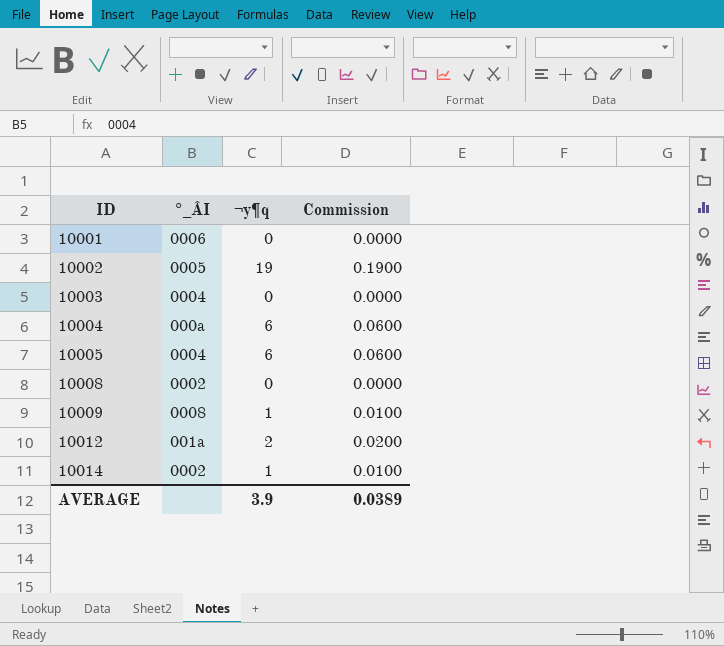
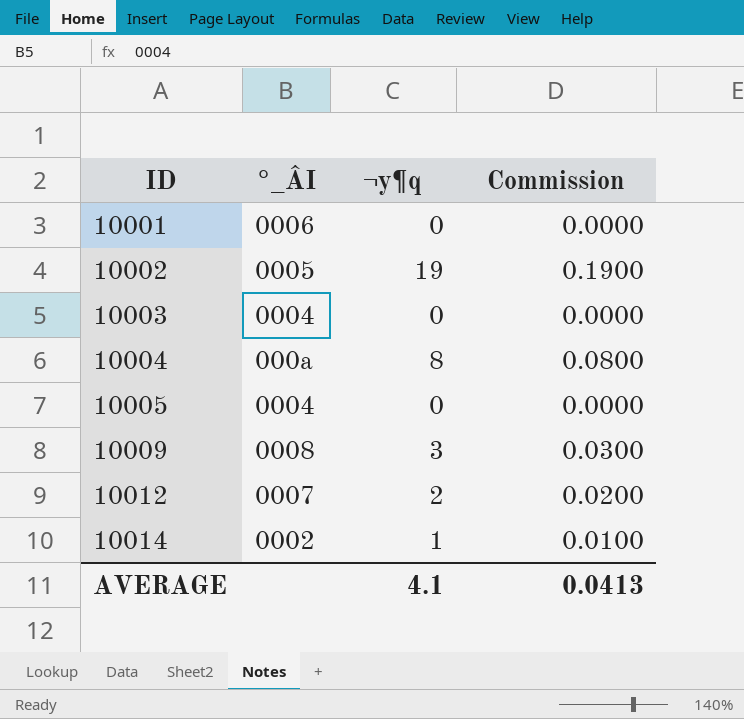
row 10008: 0002 | 0 | 0.0000 -> none
10004 | ¬y¶q: 6 -> 8
10004 | Commission: 0.0600 -> 0.0800
10005 | ¬y¶q: 6 -> 0
10005 | Commission: 0.0600 -> 0.0000
10009 | ¬y¶q: 1 -> 3
10009 | Commission: 0.0100 -> 0.0300
10012 | °_ÂI: 001a -> 0007
AVERAGE | ¬y¶q: 3.9 -> 4.1
AVERAGE | Commission: 0.0389 -> 0.0413

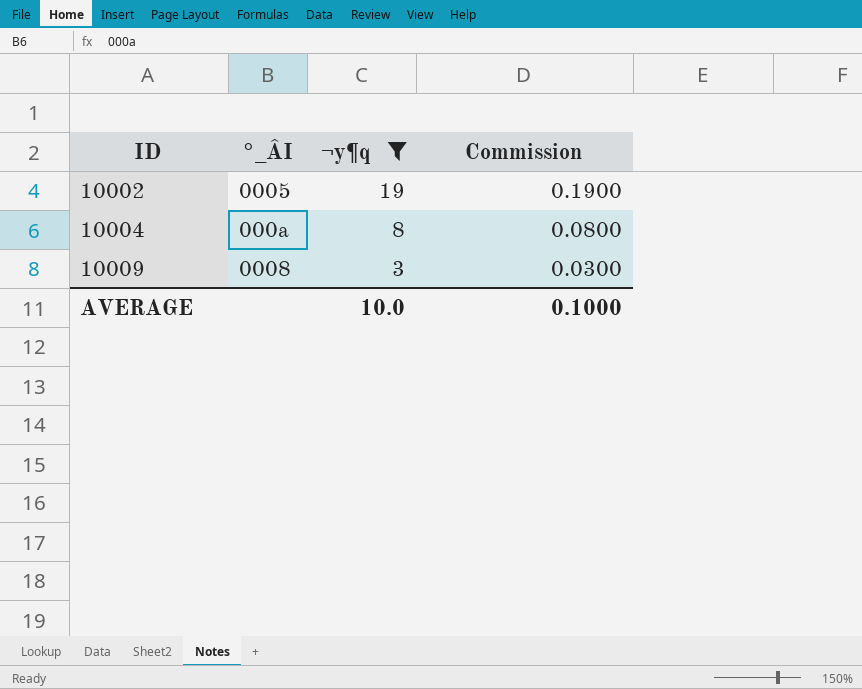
filter: none -> ¬y¶q >= 3
AVERAGE | ¬y¶q: 4.1 -> 10.0
AVERAGE | Commission: 0.0413 -> 0.1000

